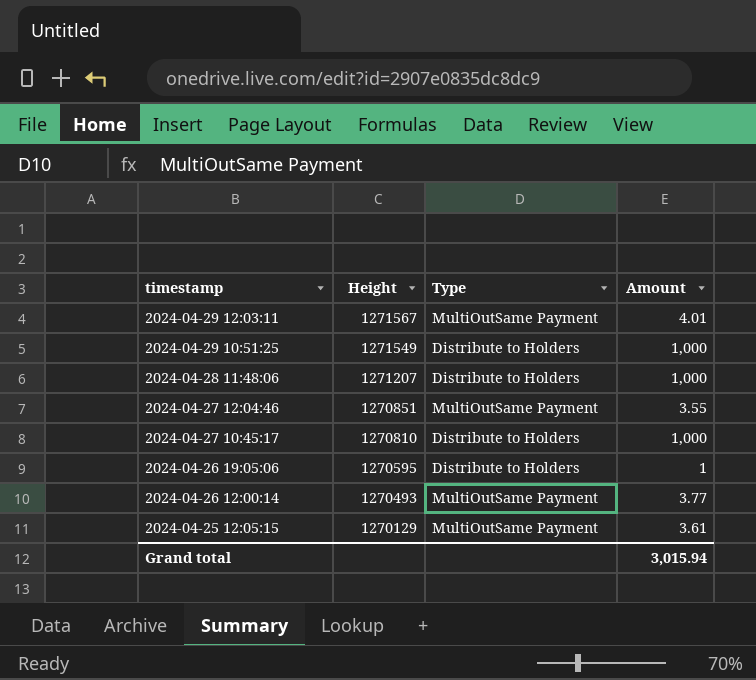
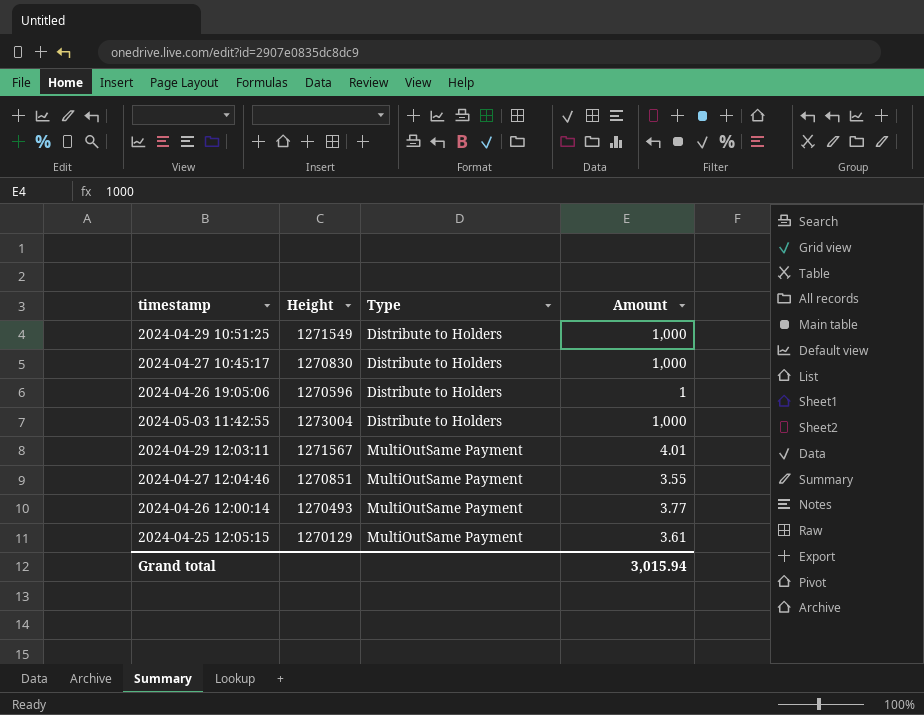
row order: timestamp descending -> Type ascending
row 2024-04-28 11:48:06: 1271207 | Distribute to Holders | 1,000 -> none
2024-04-27 10:45:17 | Height: 1270810 -> 1270830
2024-04-26 19:05:06 | Height: 1270595 -> 1270596
row 2024-05-03 11:42:55: none -> 1273004 | Distribute to Holders | 1,000

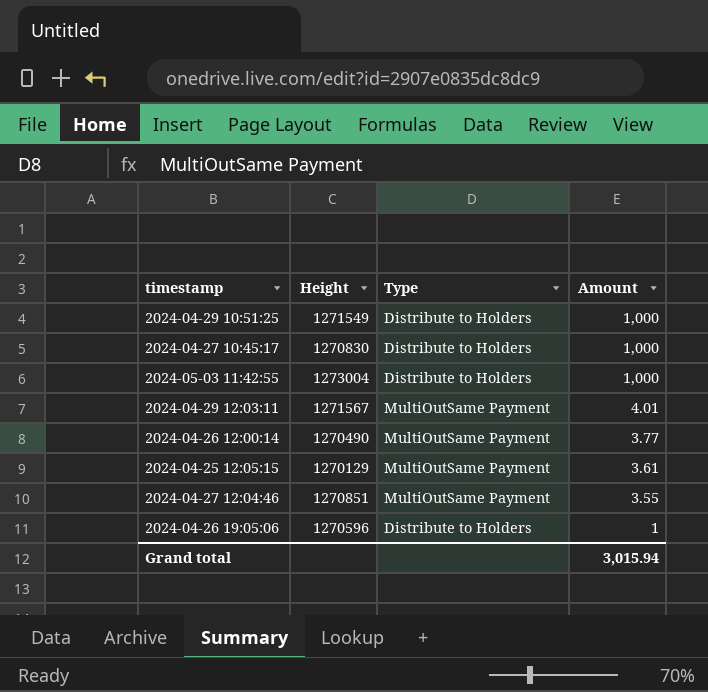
row order: Type ascending -> Amount descending
2024-04-26 12:00:14 | Height: 1270493 -> 1270490

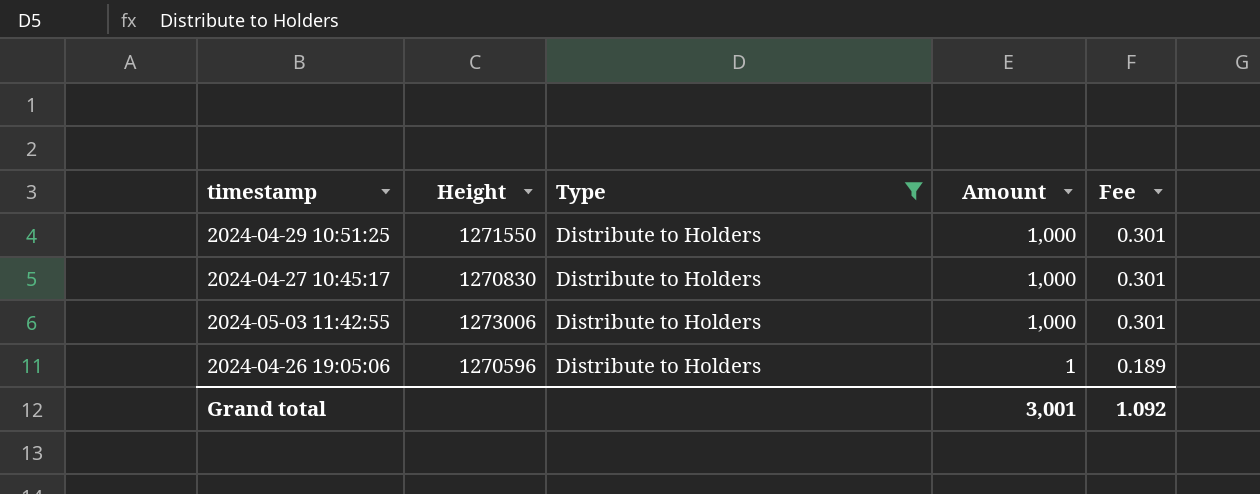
filter: none -> Type = Distribute to Holders
column Fee | position: none -> 5
2024-04-29 10:51:25 | Height: 1271549 -> 1271550
2024-05-03 11:42:55 | Height: 1273004 -> 1273006
Grand total | Amount: 3,015.94 -> 3,001

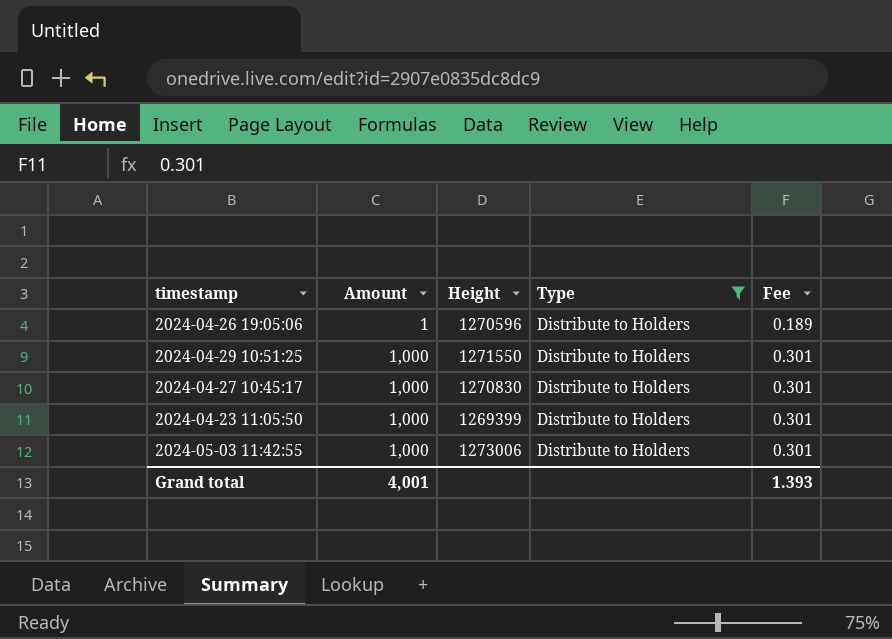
row order: Amount descending -> Amount ascending
column Amount | position: 4 -> 2
row 2024-04-23 11:05:50: none -> 1,000 | 1269399 | Distribute to Holders | 0.301
Grand total | Amount: 3,001 -> 4,001
Grand total | Fee: 1.092 -> 1.393

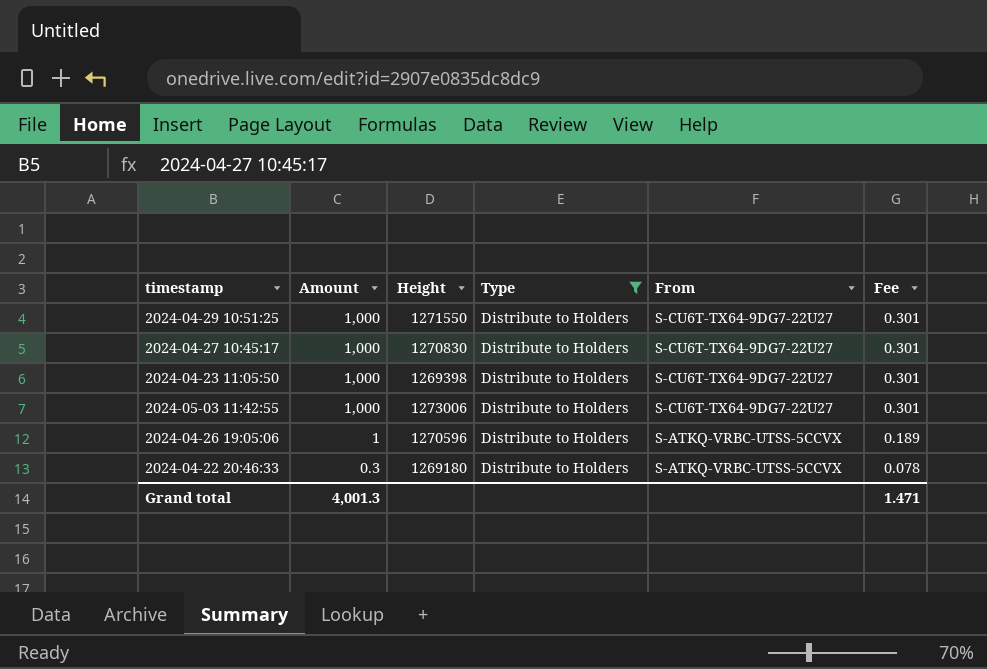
row order: Amount ascending -> Amount descending
column From | position: none -> 5
2024-04-23 11:05:50 | Height: 1269399 -> 1269398
row 2024-04-22 20:46:33: none -> 0.3 | 1269180 | Distribute to Holders | S-ATKQ-VRBC-UTSS-5CCVX | 0.078
Grand total | Amount: 4,001 -> 4,001.3
Grand total | Fee: 1.393 -> 1.471

